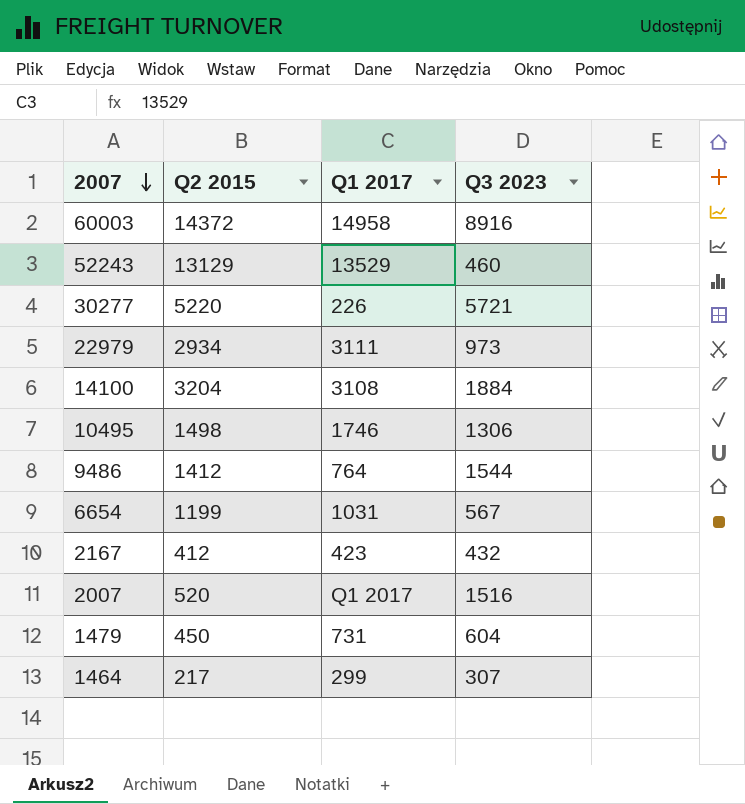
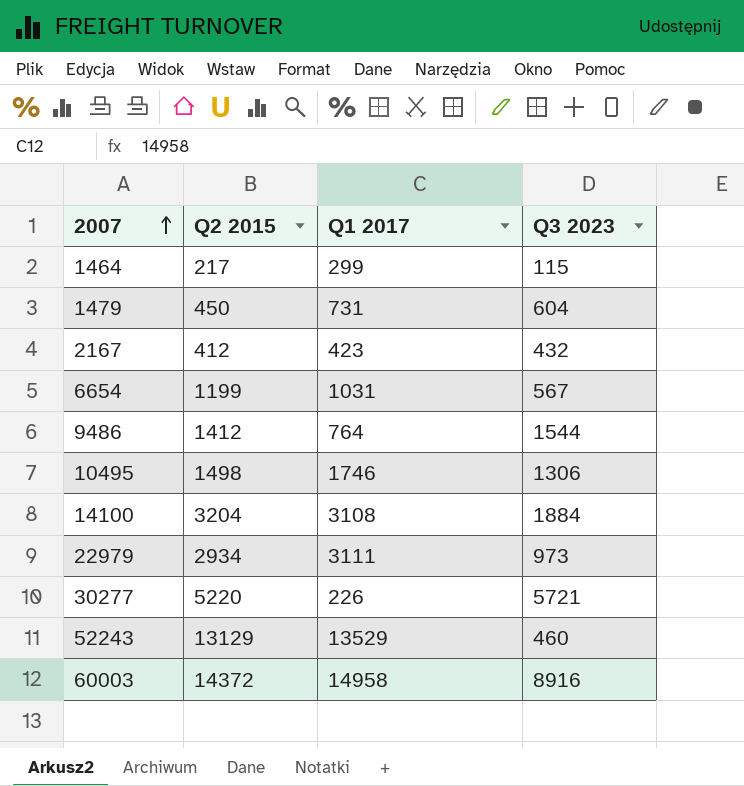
row order: 2007 descending -> 2007 ascending
row 2007: 520 | Q1 2017 | 1516 -> none
1464 | Q3 2023: 307 -> 115

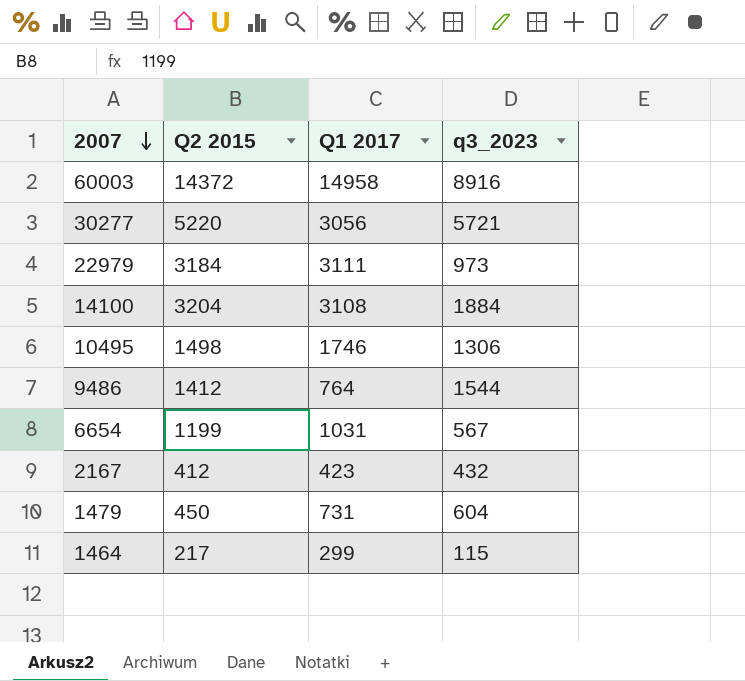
row order: 2007 ascending -> 2007 descending
column name: Q3 2023 -> q3_2023
row 52243: 13129 | 13529 | 460 -> none
30277 | Q1 2017: 226 -> 3056
22979 | Q2 2015: 2934 -> 3184

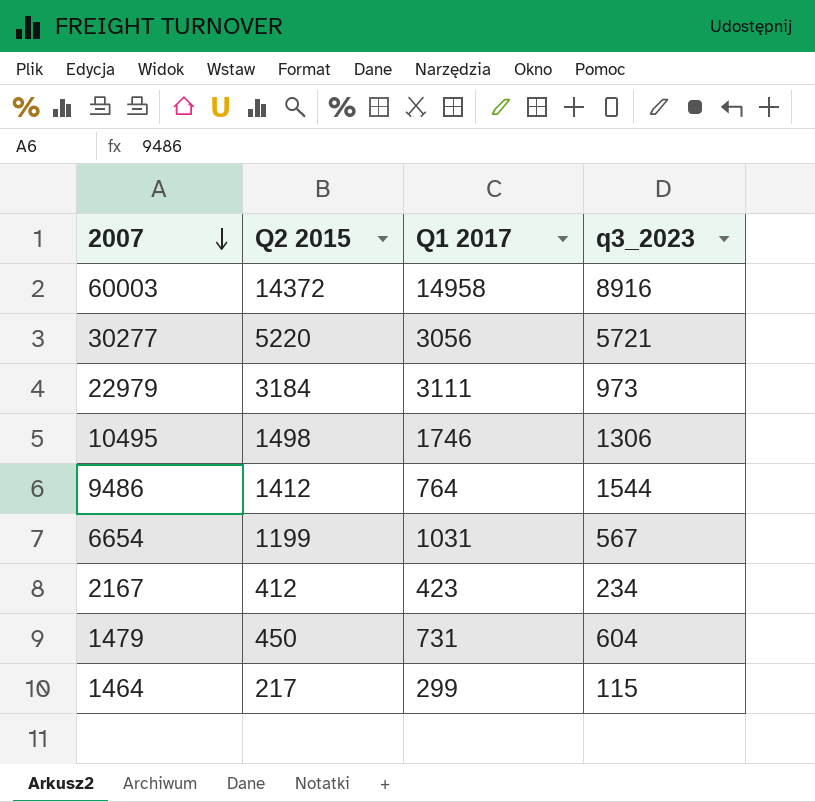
row 14100: 3204 | 3108 | 1884 -> none
2167 | q3_2023: 432 -> 234

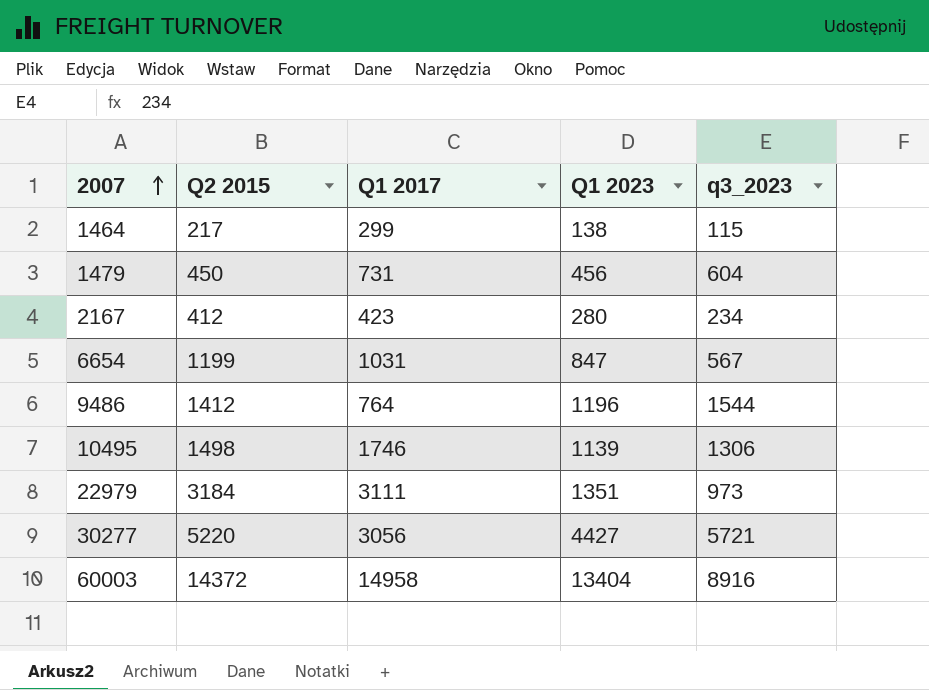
row order: 2007 descending -> 2007 ascending
column Q1 2023 | position: none -> 4

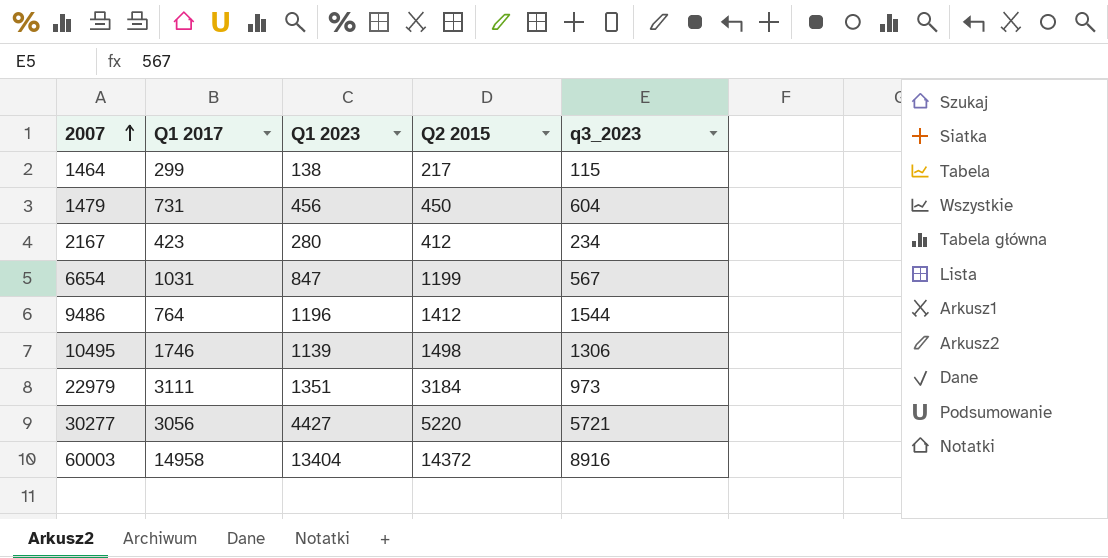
column Q2 2015 | position: 2 -> 4

